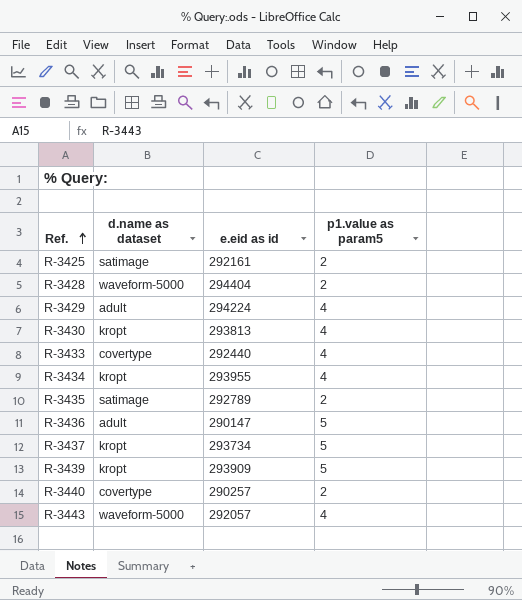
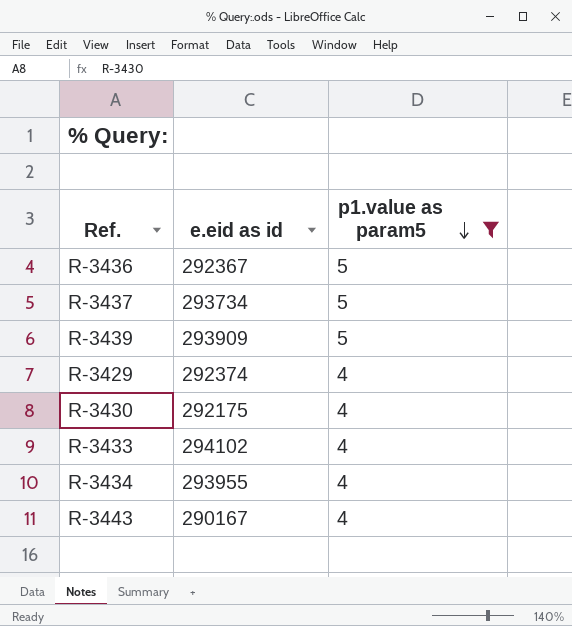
filter: none -> p1.value as param5 != 2
row order: Ref. ascending -> p1.value as param5 descending
column d.name as dataset | position: 2 -> none
R-3436 | e.eid as id: 290147 -> 292367
R-3429 | e.eid as id: 294224 -> 292374
R-3430 | e.eid as id: 293813 -> 292175
R-3433 | e.eid as id: 292440 -> 294102
R-3443 | e.eid as id: 292057 -> 290167

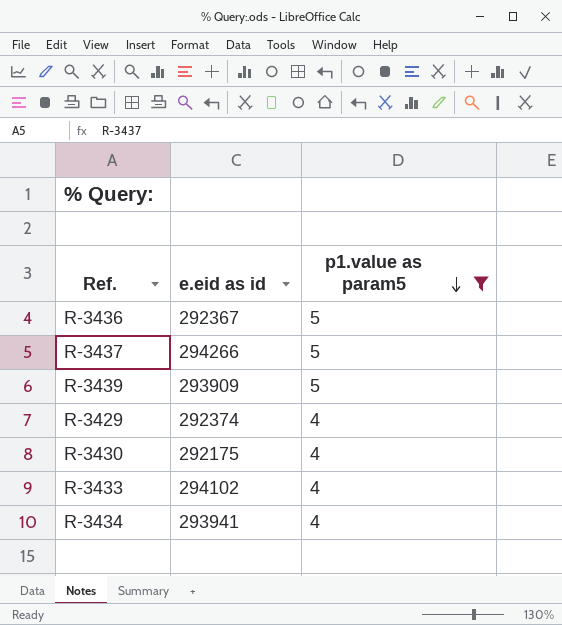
row R-3443: 290167 | 4 -> none
R-3437 | e.eid as id: 293734 -> 294266
R-3434 | e.eid as id: 293955 -> 293941

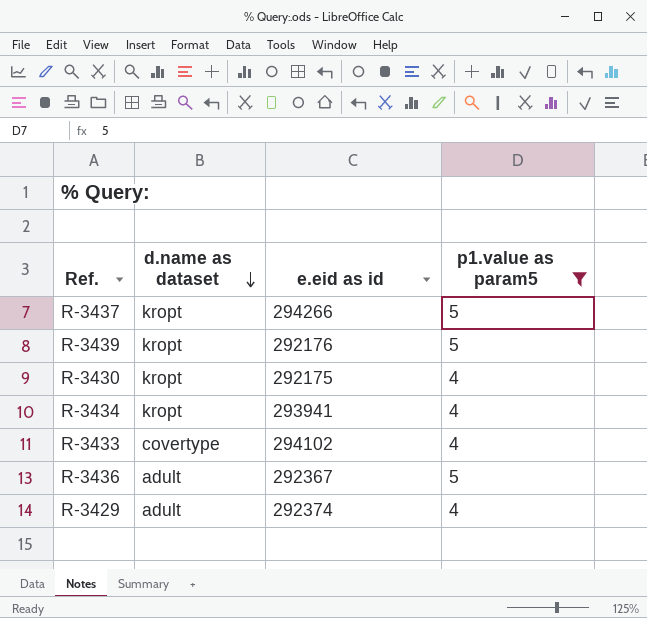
row order: p1.value as param5 descending -> d.name as dataset descending
column d.name as dataset | position: none -> 2
R-3439 | e.eid as id: 293909 -> 292176

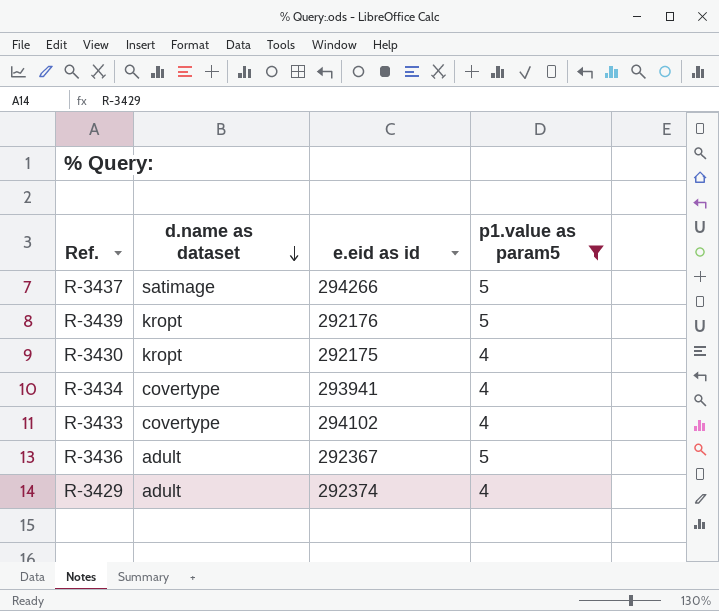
R-3437 | d.name as dataset: kropt -> satimage
R-3434 | d.name as dataset: kropt -> covertype

